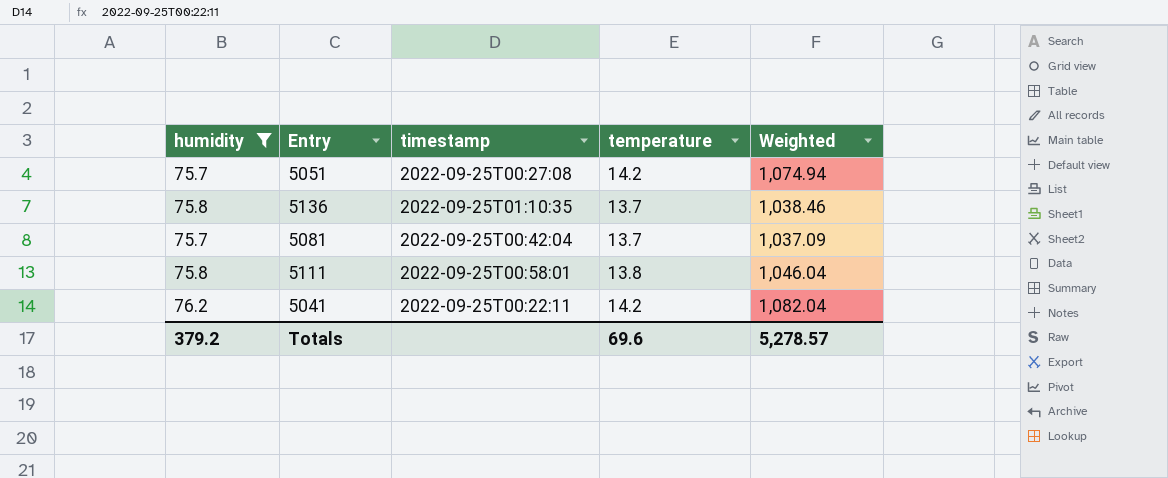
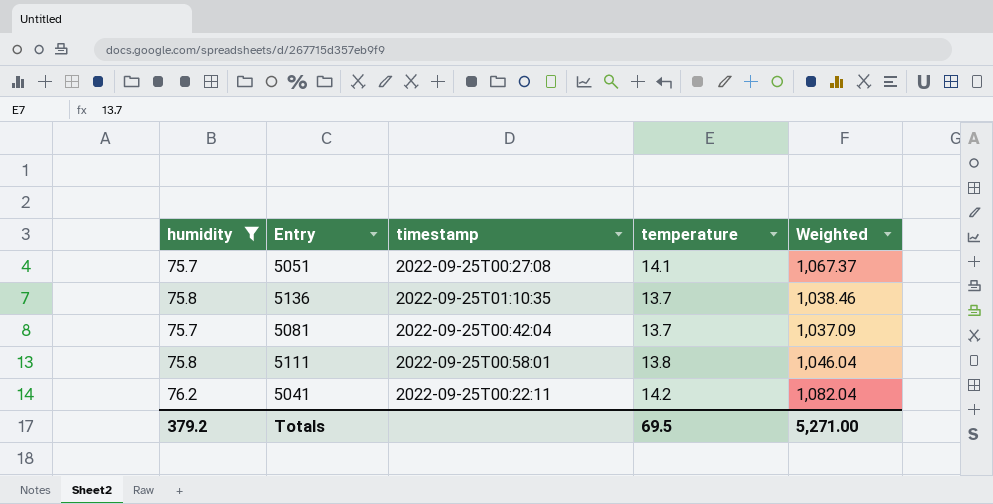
5051 | temperature: 14.2 -> 14.1
5051 | Weighted: 1,074.94 -> 1,067.37
Totals | temperature: 69.6 -> 69.5
Totals | Weighted: 5,278.57 -> 5,271.00

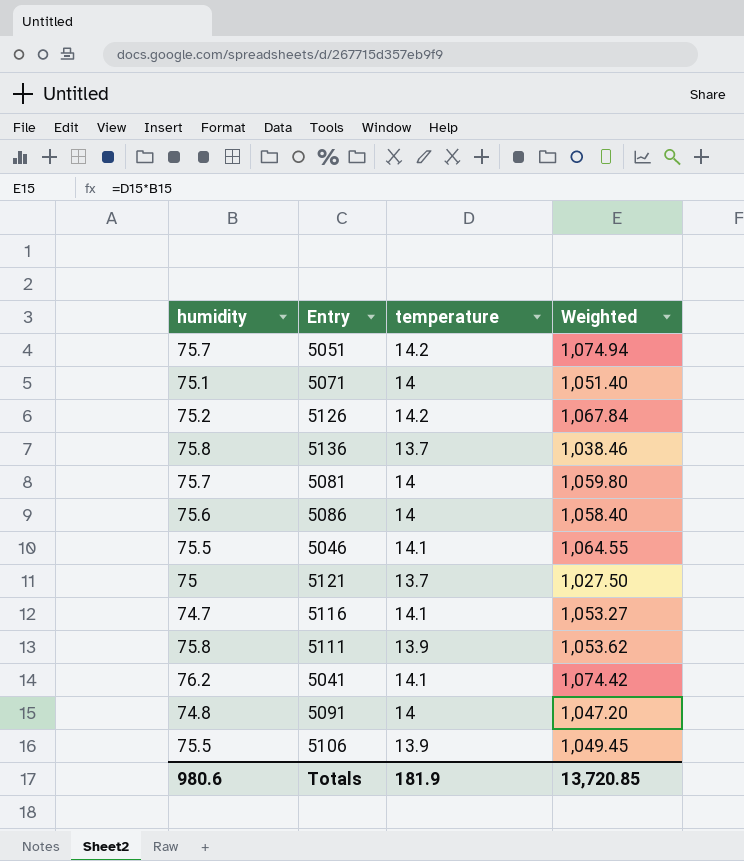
filter: humidity >= 75.7 -> none
column timestamp | position: 3 -> none
5051 | temperature: 14.1 -> 14.2
5051 | Weighted: 1,067.37 -> 1,074.94
5081 | temperature: 13.7 -> 14
5081 | Weighted: 1,037.09 -> 1,059.80
5111 | temperature: 13.8 -> 13.9
5111 | Weighted: 1,046.04 -> 1,053.62
5041 | temperature: 14.2 -> 14.1
5041 | Weighted: 1,082.04 -> 1,074.42
Totals | humidity: 379.2 -> 980.6
Totals | temperature: 69.5 -> 181.9
Totals | Weighted: 5,271.00 -> 13,720.85

